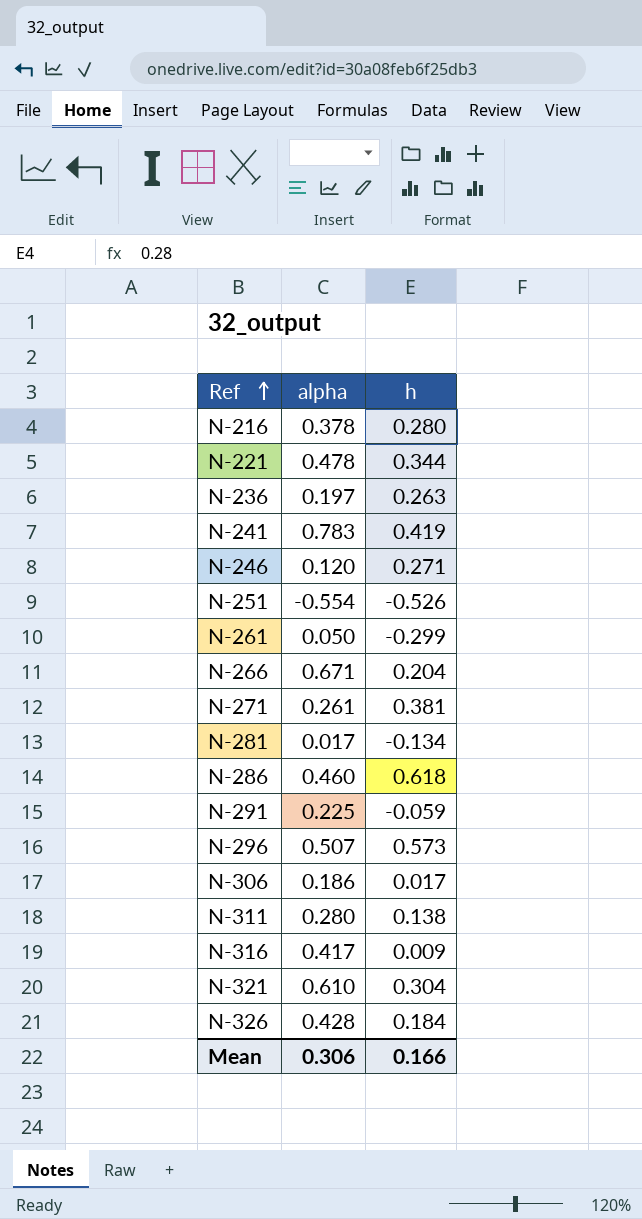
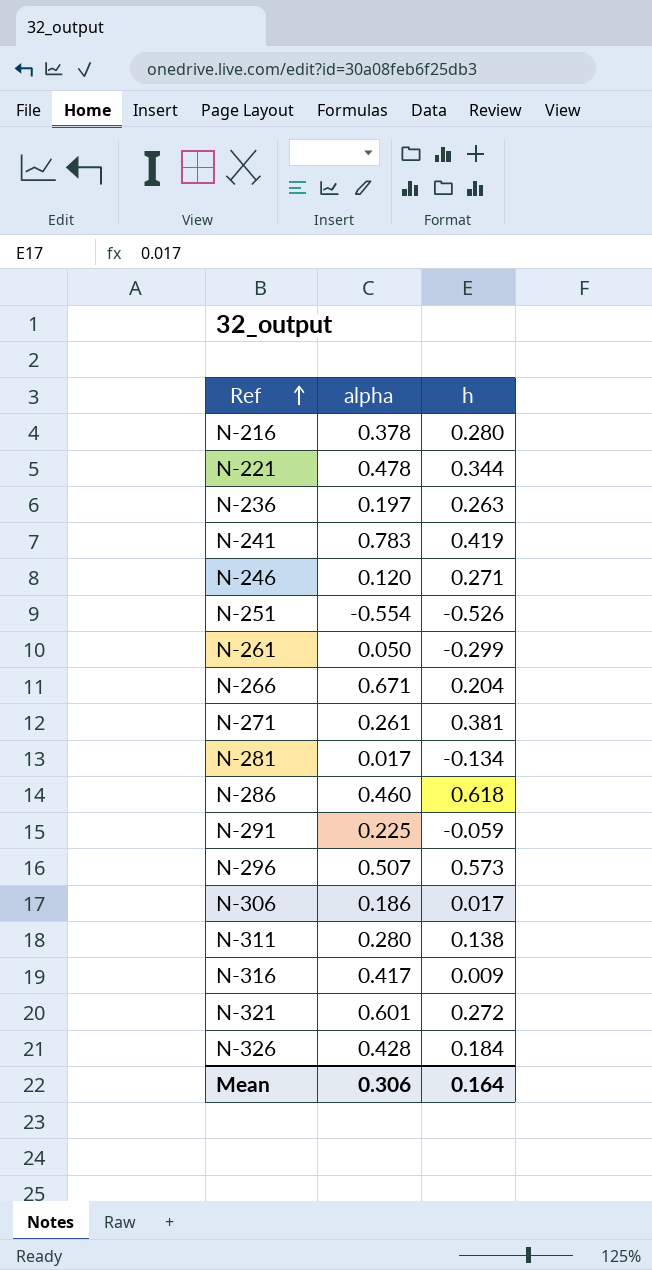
N-321 | alpha: 0.610 -> 0.601
N-321 | h: 0.304 -> 0.272
Mean | h: 0.166 -> 0.164

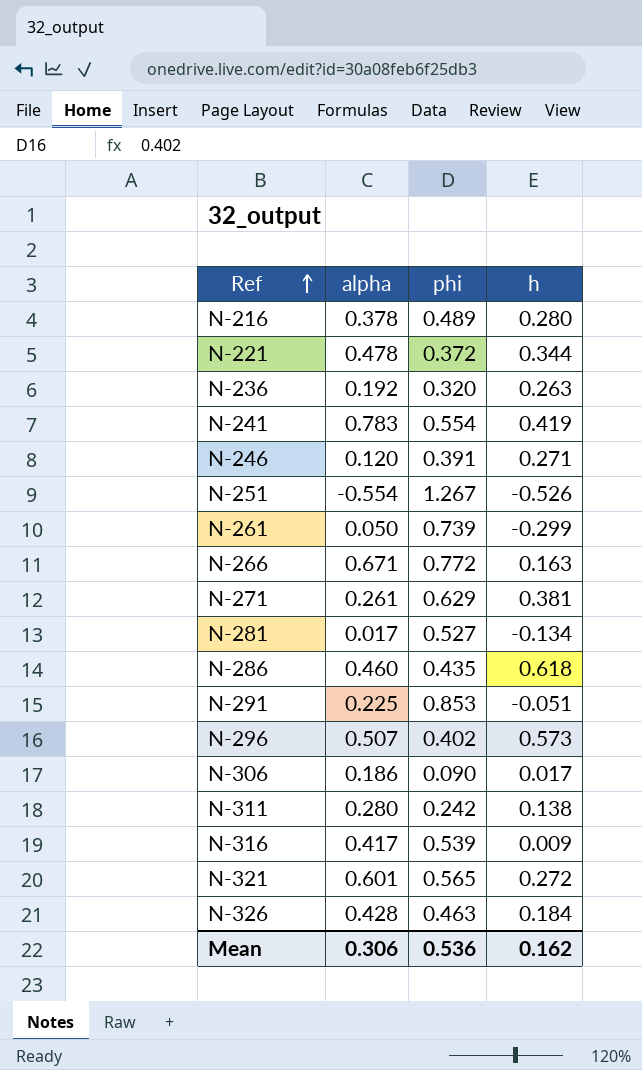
column phi | position: none -> 3
N-236 | alpha: 0.197 -> 0.192
N-266 | h: 0.204 -> 0.163
N-291 | h: -0.059 -> -0.051
Mean | h: 0.164 -> 0.162

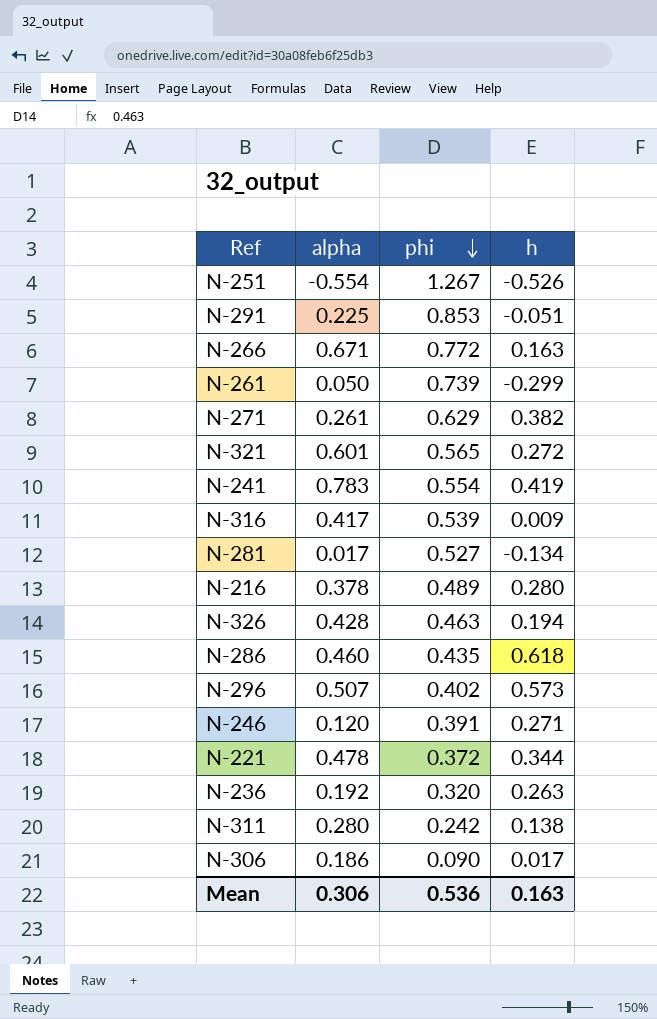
row order: Ref ascending -> phi descending
N-271 | h: 0.381 -> 0.382
N-326 | h: 0.184 -> 0.194
Mean | h: 0.162 -> 0.163

